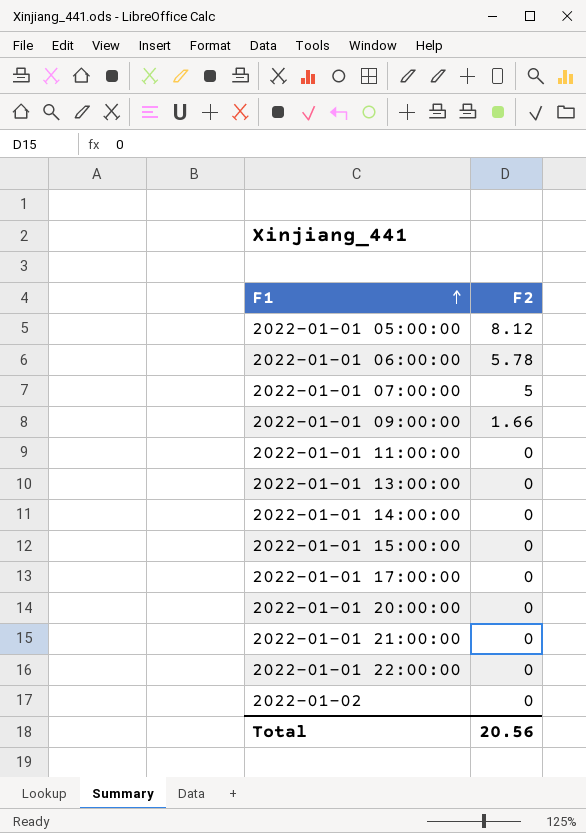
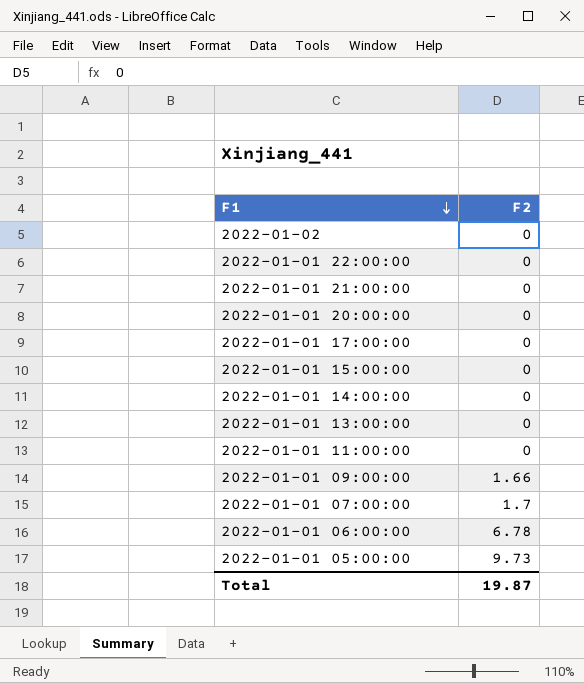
row order: F1 ascending -> F1 descending
2022-01-01 07:00:00 | F2: 5 -> 1.7
2022-01-01 06:00:00 | F2: 5.78 -> 6.78
2022-01-01 05:00:00 | F2: 8.12 -> 9.73
Total | F2: 20.56 -> 19.87

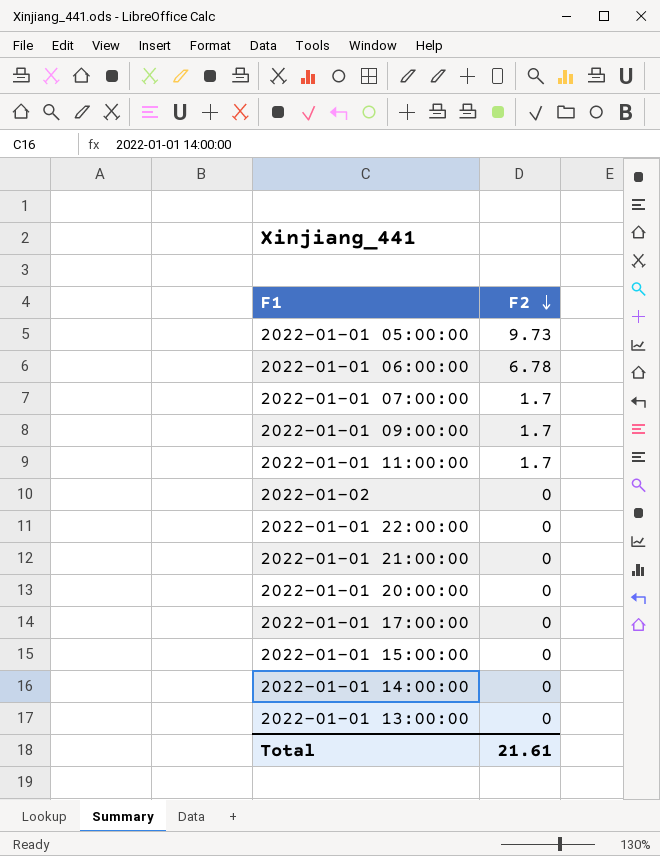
row order: F1 descending -> F2 descending
2022-01-01 09:00:00 | F2: 1.66 -> 1.7
2022-01-01 11:00:00 | F2: 0 -> 1.7
Total | F2: 19.87 -> 21.61

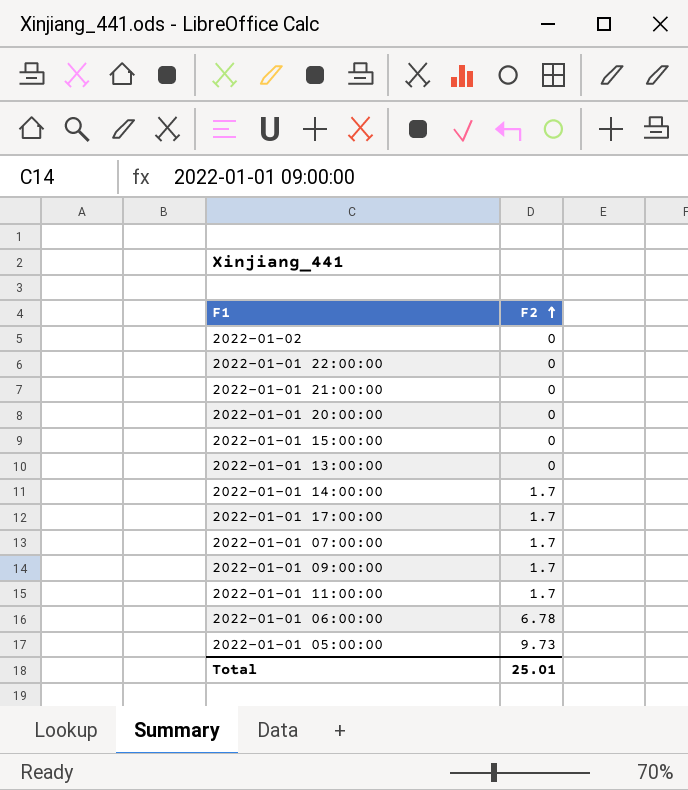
row order: F2 descending -> F2 ascending
2022-01-01 14:00:00 | F2: 0 -> 1.7
2022-01-01 17:00:00 | F2: 0 -> 1.7
Total | F2: 21.61 -> 25.01

